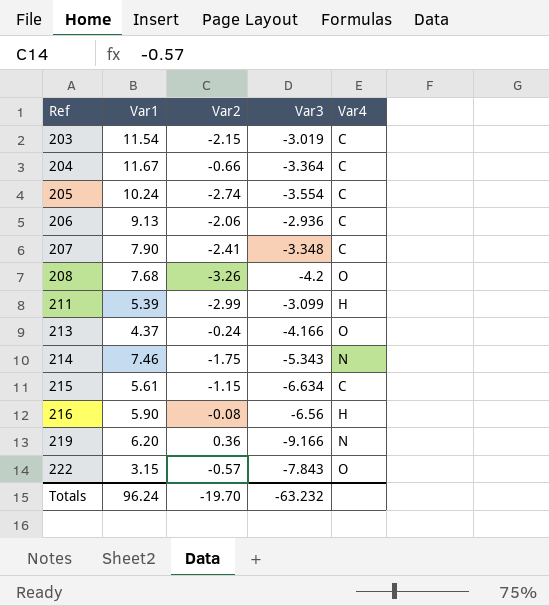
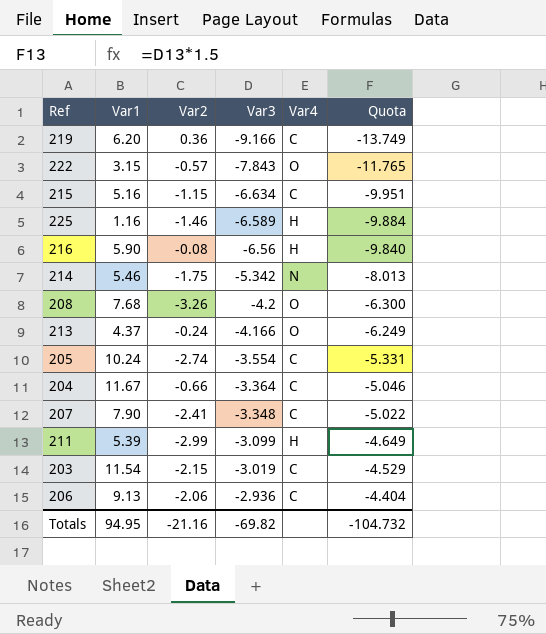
row order: Ref ascending -> Var3 ascending
column Quota | formula: none -> [Var3] * 1.5
219 | Var4: N -> C
215 | Var1: 5.61 -> 5.16
row 225: none -> 1.16 | -1.46 | -6.589 | H | -9.884
214 | Var1: 7.46 -> 5.46
214 | Var3: -5.343 -> -5.342
Totals | Var1: 96.24 -> 94.95
Totals | Var2: -19.70 -> -21.16
Totals | Var3: -63.232 -> -69.82

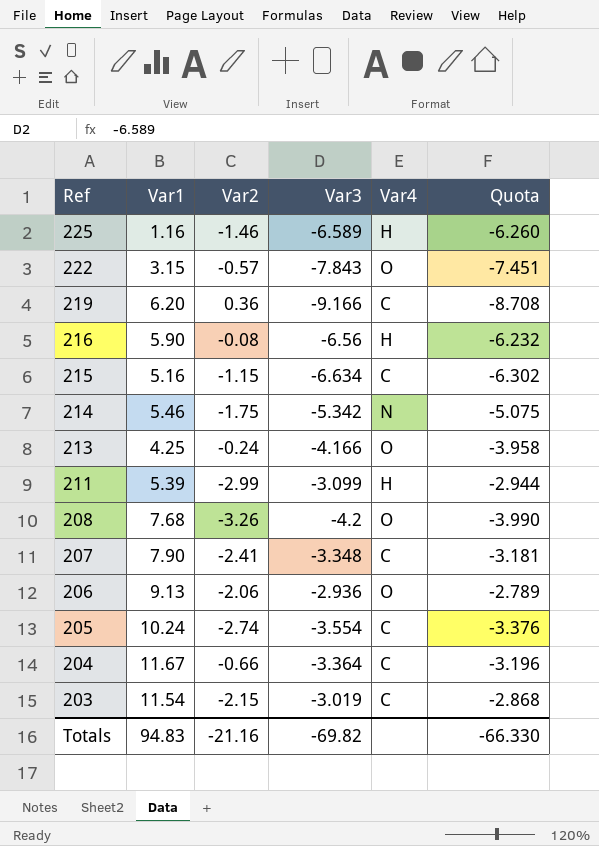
row order: Var3 ascending -> Ref descending
column Quota | formula: [Var3] * 1.5 -> [Var3] * 0.95
213 | Var1: 4.37 -> 4.25
206 | Var4: C -> O
Totals | Var1: 94.95 -> 94.83
Totals | Quota: -104.732 -> -66.330

